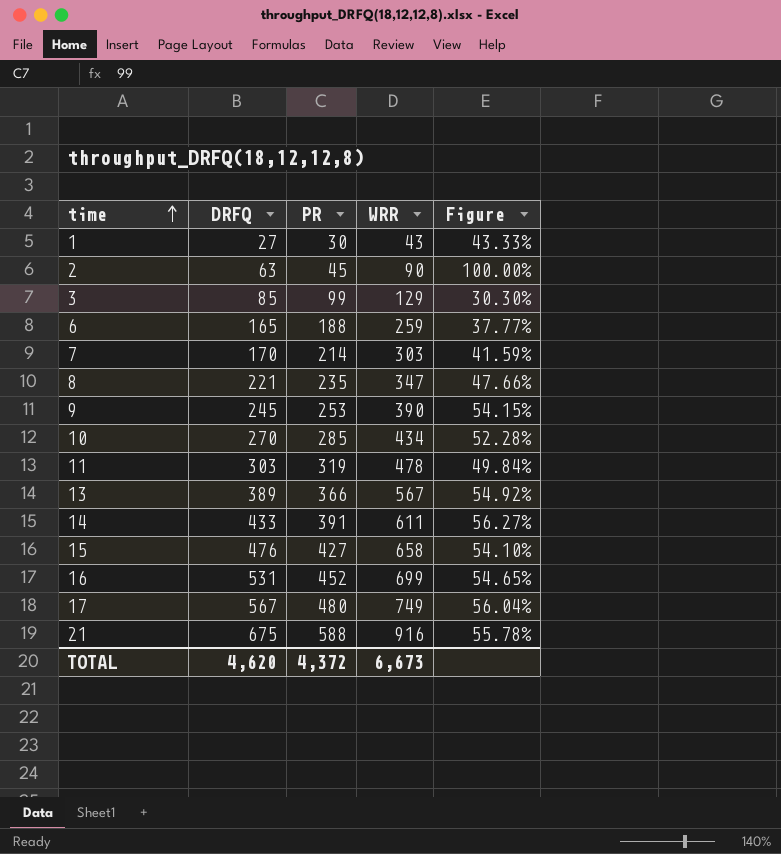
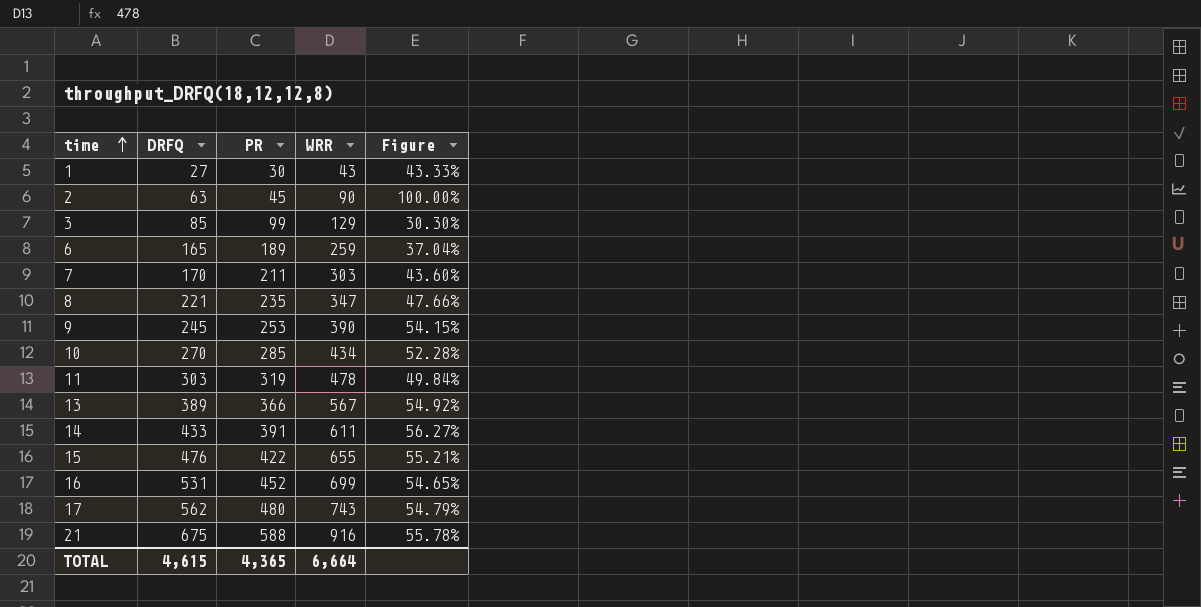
6 | PR: 188 -> 189
6 | Figure: 37.77% -> 37.04%
7 | PR: 214 -> 211
7 | Figure: 41.59% -> 43.60%
15 | PR: 427 -> 422
15 | WRR: 658 -> 655
15 | Figure: 54.10% -> 55.21%
17 | DRFQ: 567 -> 562
17 | WRR: 749 -> 743
17 | Figure: 56.04% -> 54.79%
TOTAL | DRFQ: 4,620 -> 4,615
TOTAL | PR: 4,372 -> 4,365
TOTAL | WRR: 6,673 -> 6,664

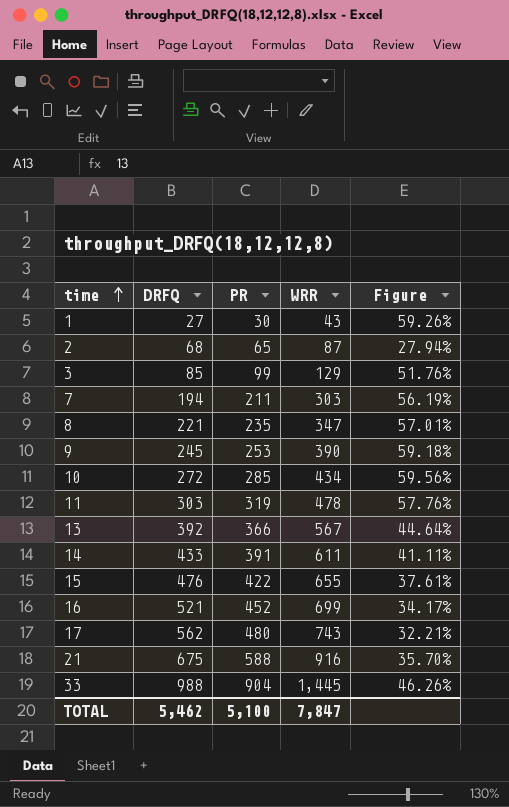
column Figure | formula: ([WRR] - [PR]) / [PR] -> ([WRR] - [DRFQ]) / [DRFQ]
row 6: 165 | 189 | 259 | 37.04% -> none
2 | DRFQ: 63 -> 68
2 | PR: 45 -> 65
2 | WRR: 90 -> 87
7 | DRFQ: 170 -> 194
10 | DRFQ: 270 -> 272
13 | DRFQ: 389 -> 392
16 | DRFQ: 531 -> 521
row 33: none -> 988 | 904 | 1,445 | 46.26%
TOTAL | DRFQ: 4,615 -> 5,462
TOTAL | PR: 4,365 -> 5,100
TOTAL | WRR: 6,664 -> 7,847

